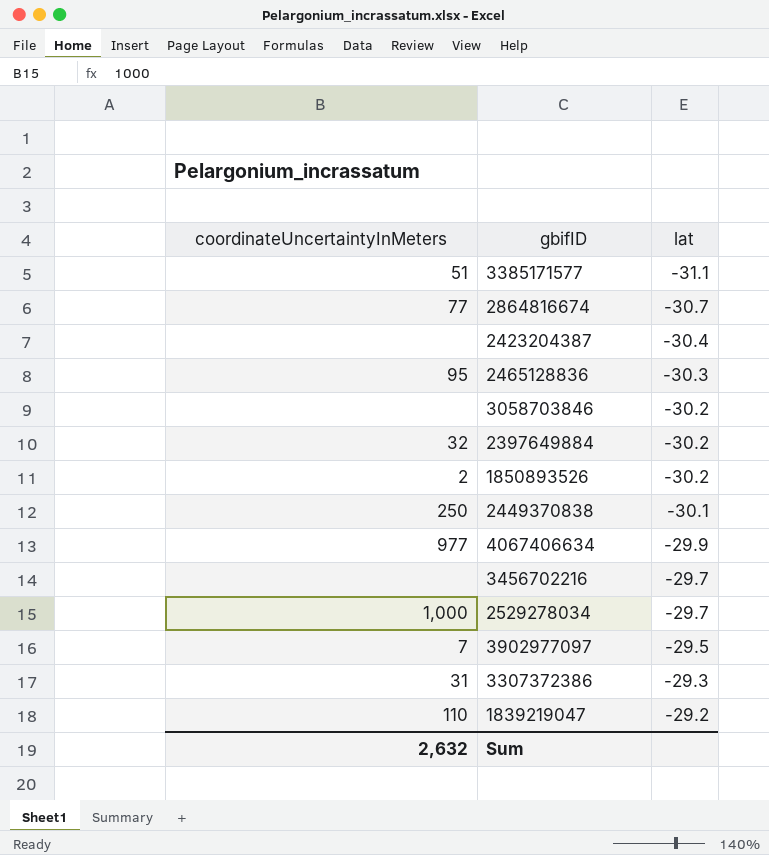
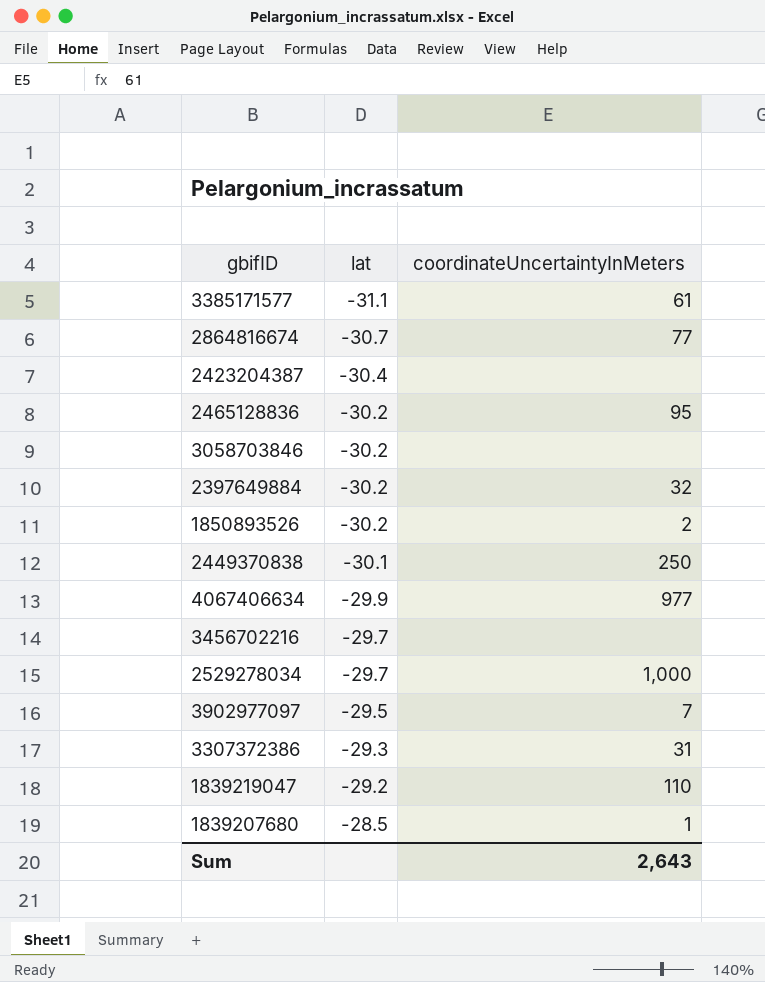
column coordinateUncertaintyInMeters | position: 1 -> 3
3385171577 | coordinateUncertaintyInMeters: 51 -> 61
2465128836 | lat: -30.3 -> -30.2
row 1839207680: none -> -28.5 | 1
Sum | coordinateUncertaintyInMeters: 2,632 -> 2,643

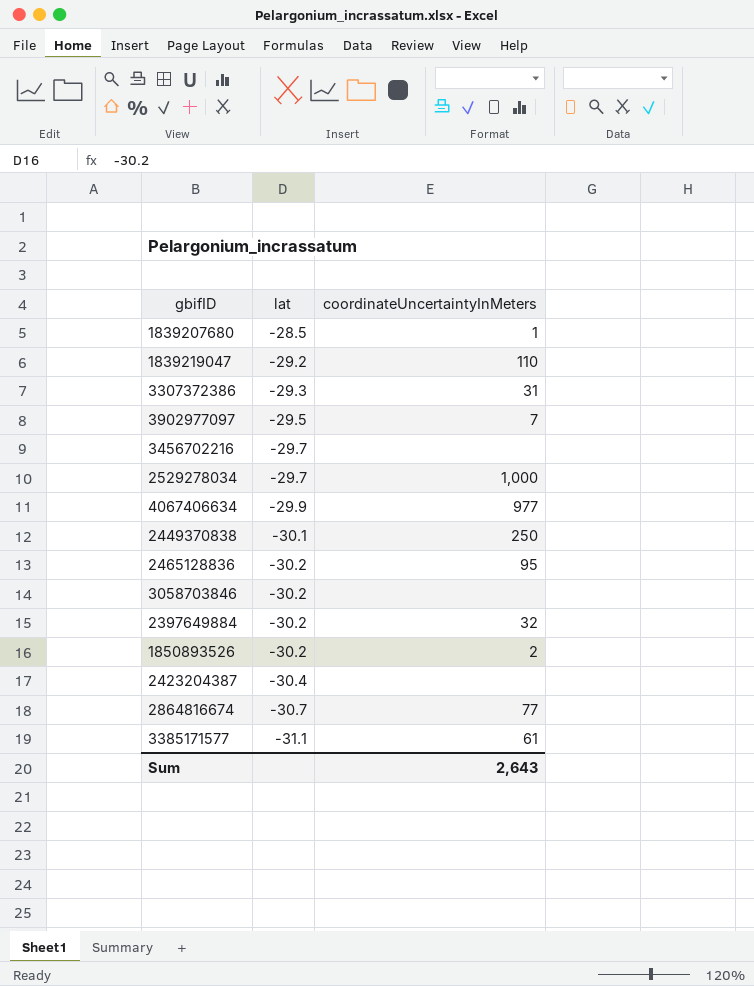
row order: lat ascending -> lat descending

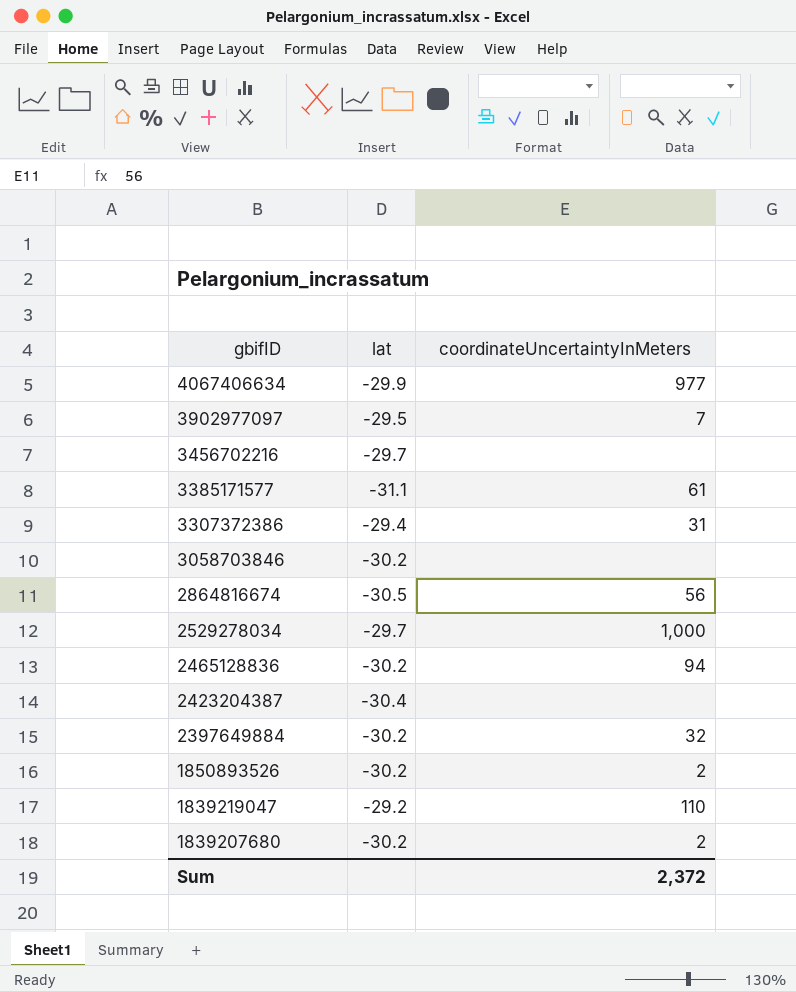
row order: lat descending -> gbifID descending
row 2449370838: -30.1 | 250 -> none
3307372386 | lat: -29.3 -> -29.4
2864816674 | lat: -30.7 -> -30.5
2864816674 | coordinateUncertaintyInMeters: 77 -> 56
2465128836 | coordinateUncertaintyInMeters: 95 -> 94
1839207680 | lat: -28.5 -> -30.2
1839207680 | coordinateUncertaintyInMeters: 1 -> 2
Sum | coordinateUncertaintyInMeters: 2,643 -> 2,372

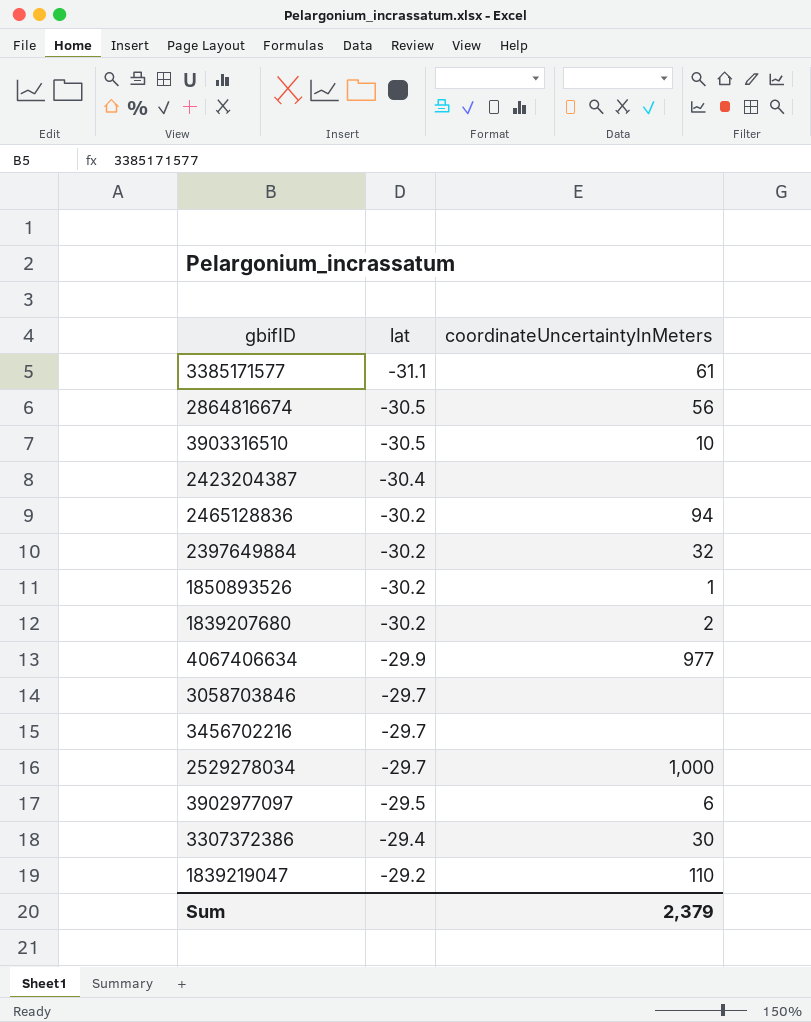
row order: gbifID descending -> lat ascending
row 3903316510: none -> -30.5 | 10
1850893526 | coordinateUncertaintyInMeters: 2 -> 1
3058703846 | lat: -30.2 -> -29.7
3902977097 | coordinateUncertaintyInMeters: 7 -> 6
3307372386 | coordinateUncertaintyInMeters: 31 -> 30
Sum | coordinateUncertaintyInMeters: 2,372 -> 2,379

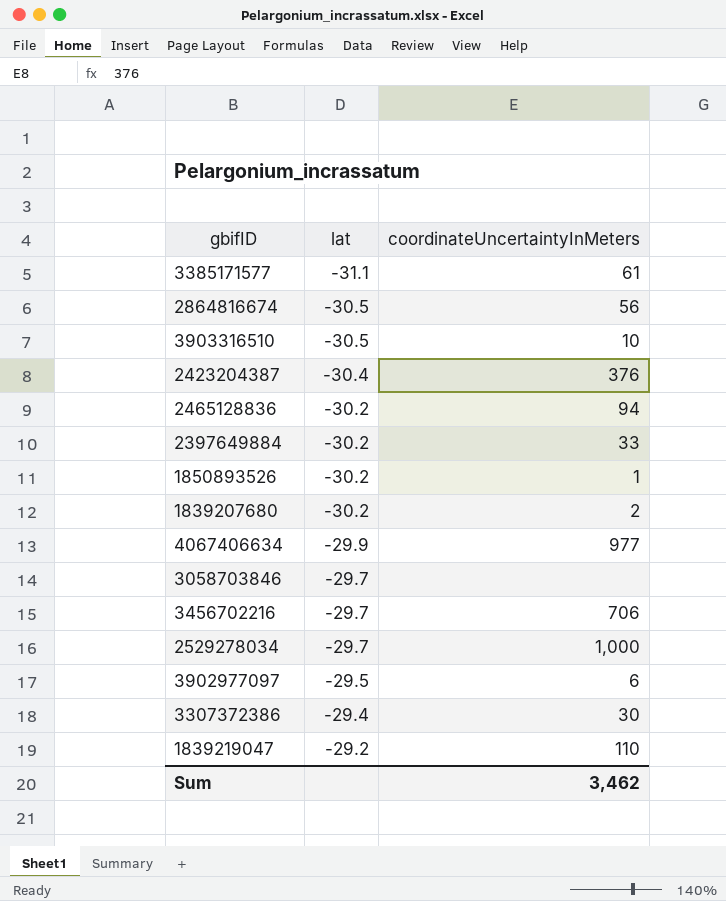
2423204387 | coordinateUncertaintyInMeters: none -> 376
2397649884 | coordinateUncertaintyInMeters: 32 -> 33
3456702216 | coordinateUncertaintyInMeters: none -> 706
Sum | coordinateUncertaintyInMeters: 2,379 -> 3,462

